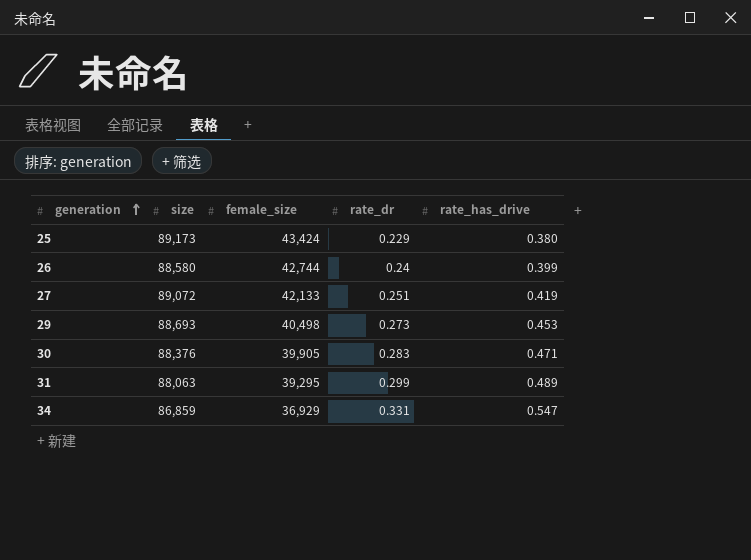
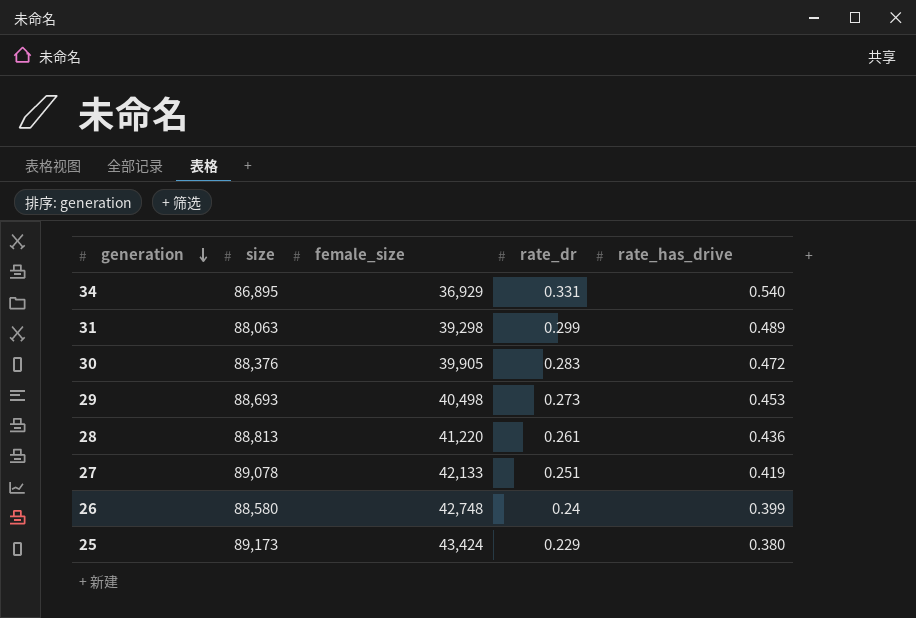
row order: generation ascending -> generation descending
34 | size: 86,859 -> 86,895
34 | rate_has_drive: 0.547 -> 0.540
31 | female_size: 39,295 -> 39,298
30 | rate_has_drive: 0.471 -> 0.472
row 28: none -> 88,813 | 41,220 | 0.261 | 0.436
27 | size: 89,072 -> 89,078
26 | female_size: 42,744 -> 42,748

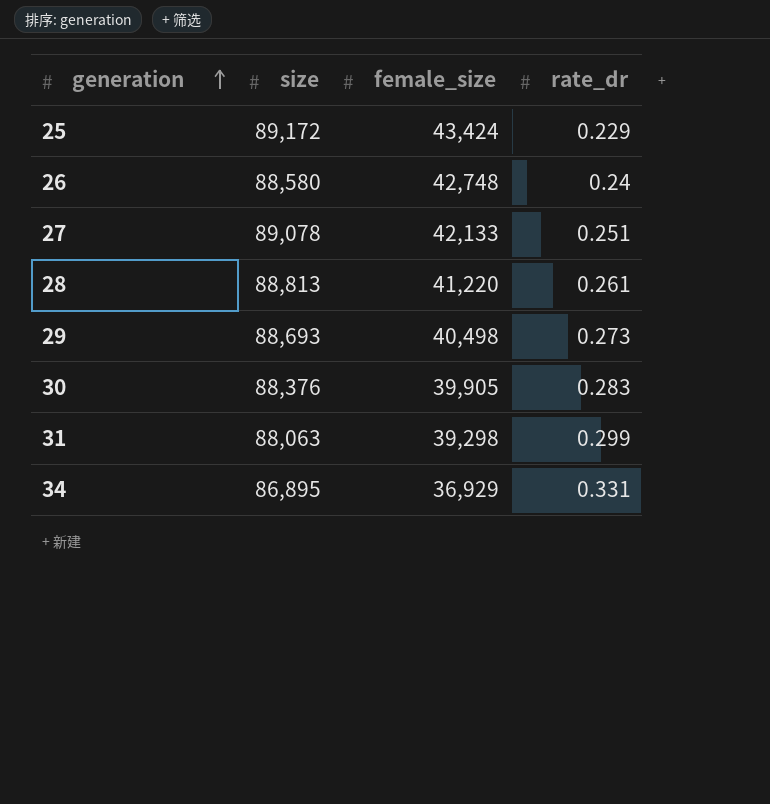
row order: generation descending -> generation ascending
column rate_has_drive | position: 5 -> none
25 | size: 89,173 -> 89,172

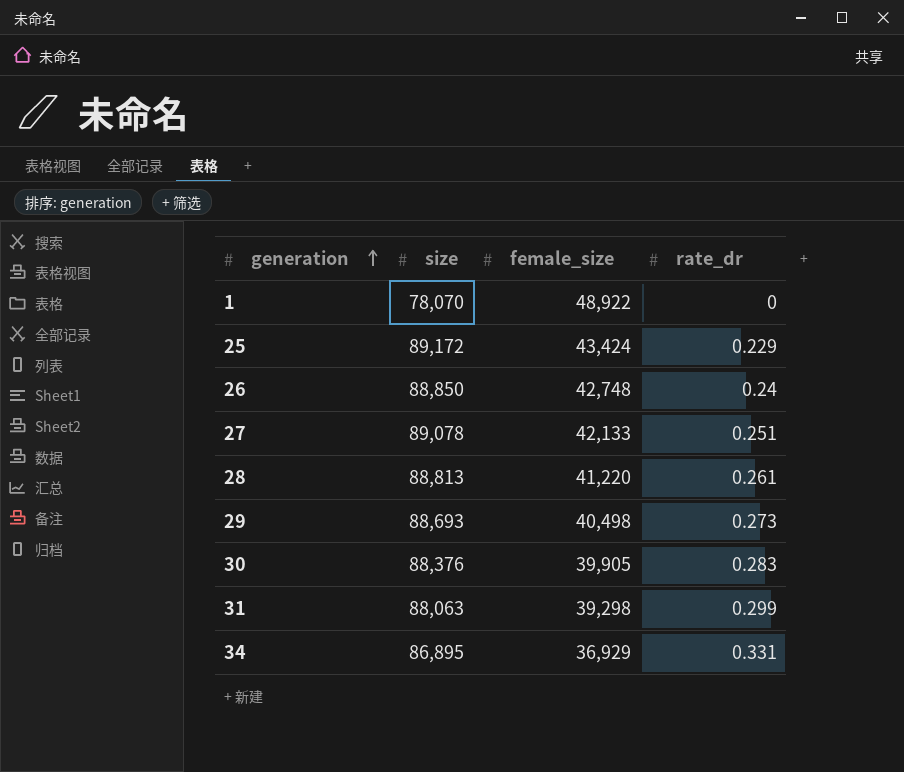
row 1: none -> 78,070 | 48,922 | 0
26 | size: 88,580 -> 88,850

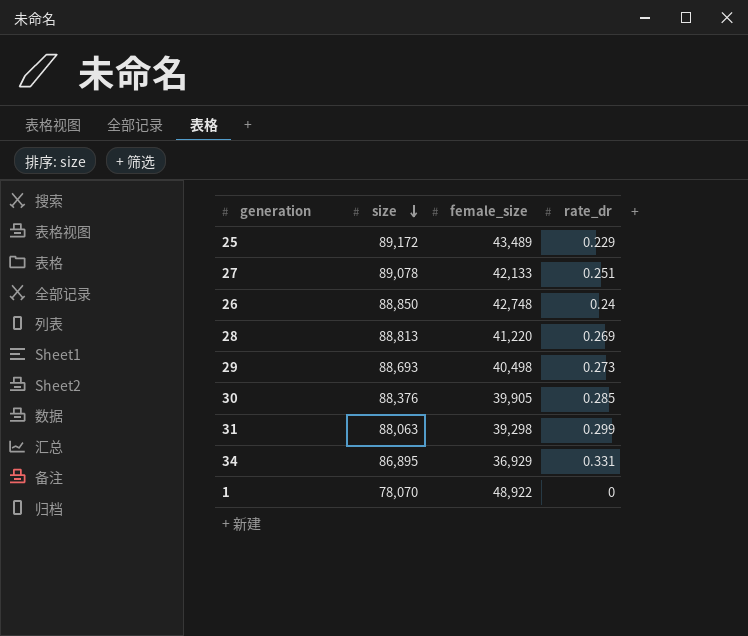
row order: generation ascending -> size descending
25 | female_size: 43,424 -> 43,489
28 | rate_dr: 0.261 -> 0.269
30 | rate_dr: 0.283 -> 0.285

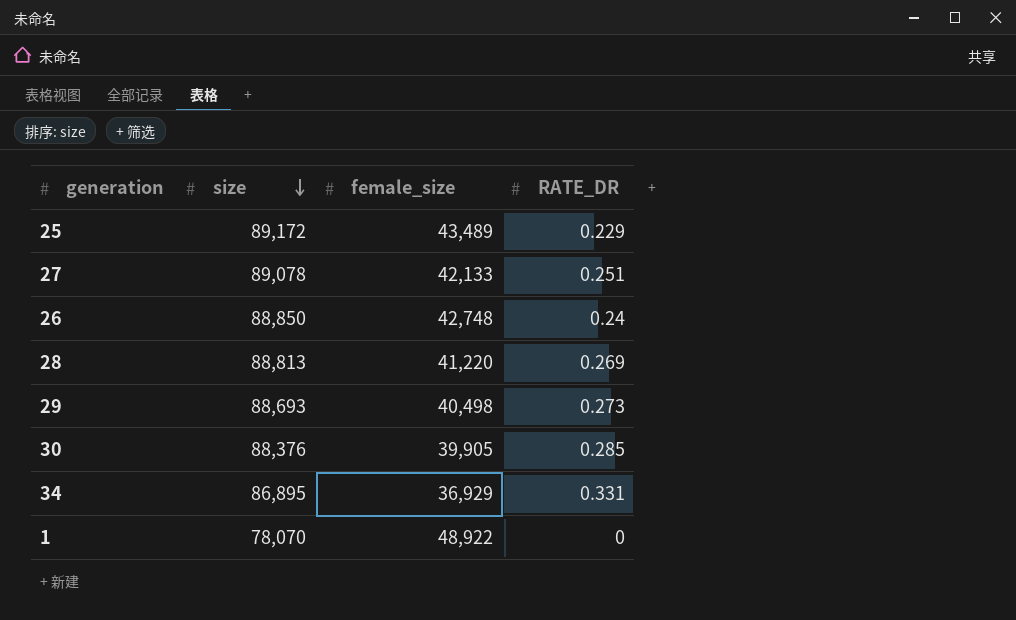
column name: rate_dr -> RATE_DR
row 31: 88,063 | 39,298 | 0.299 -> none

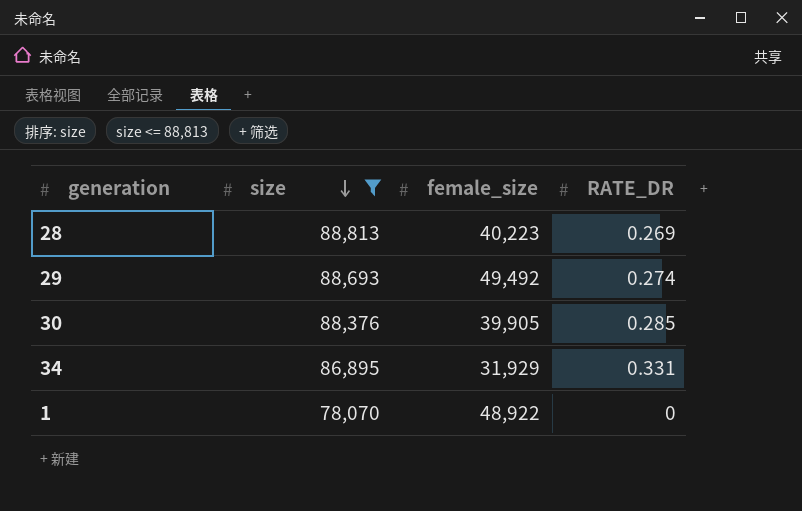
filter: none -> size <= 88,813
28 | female_size: 41,220 -> 40,223
29 | female_size: 40,498 -> 49,492
29 | RATE_DR: 0.273 -> 0.274
34 | female_size: 36,929 -> 31,929

